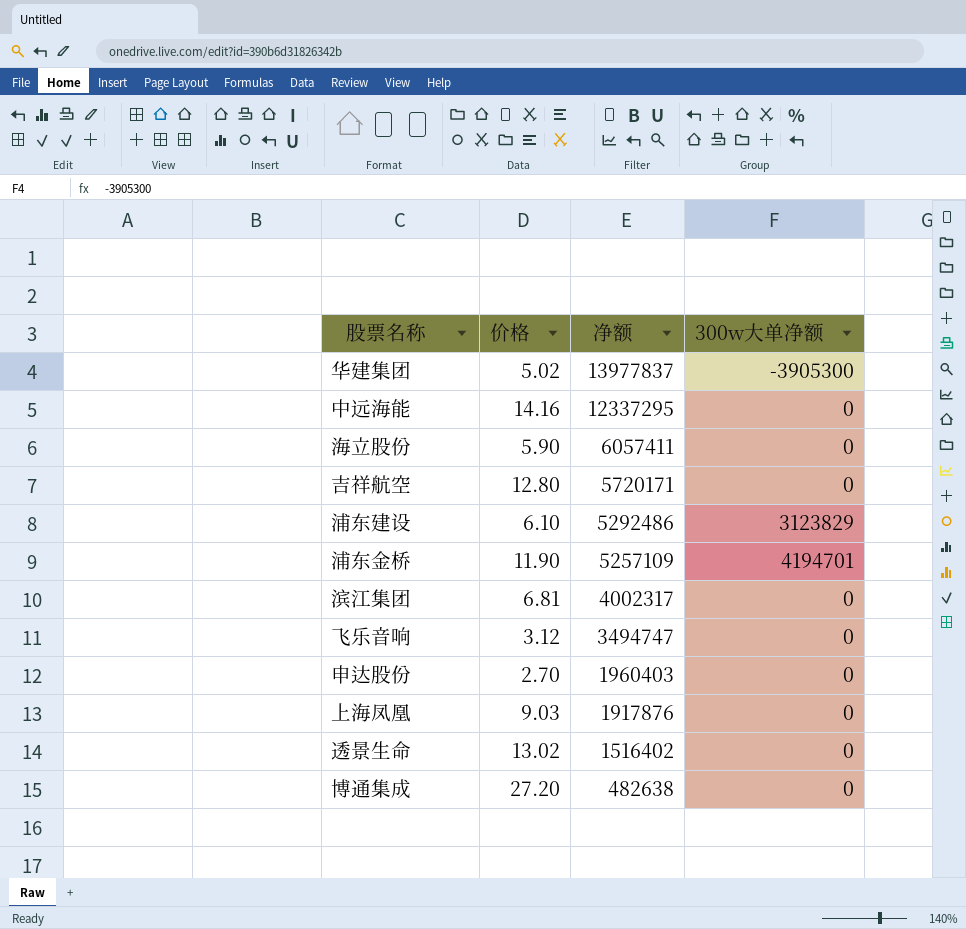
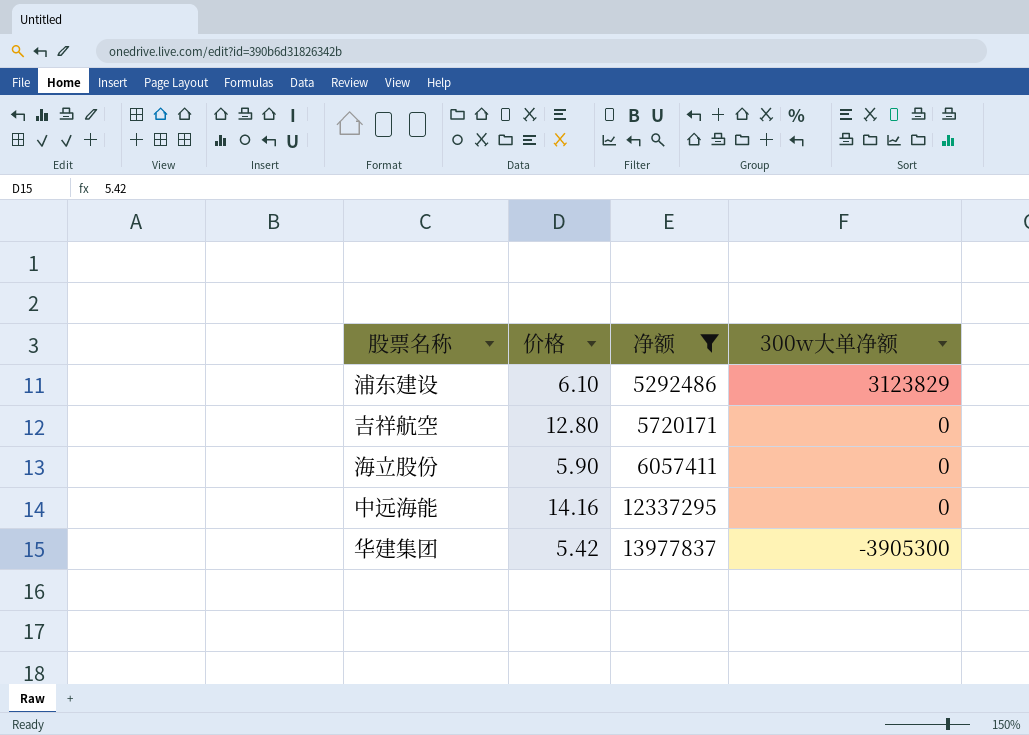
filter: none -> 净额 >= 5292486
row order: 净额 descending -> 净额 ascending
华建集团 | 价格: 5.02 -> 5.42

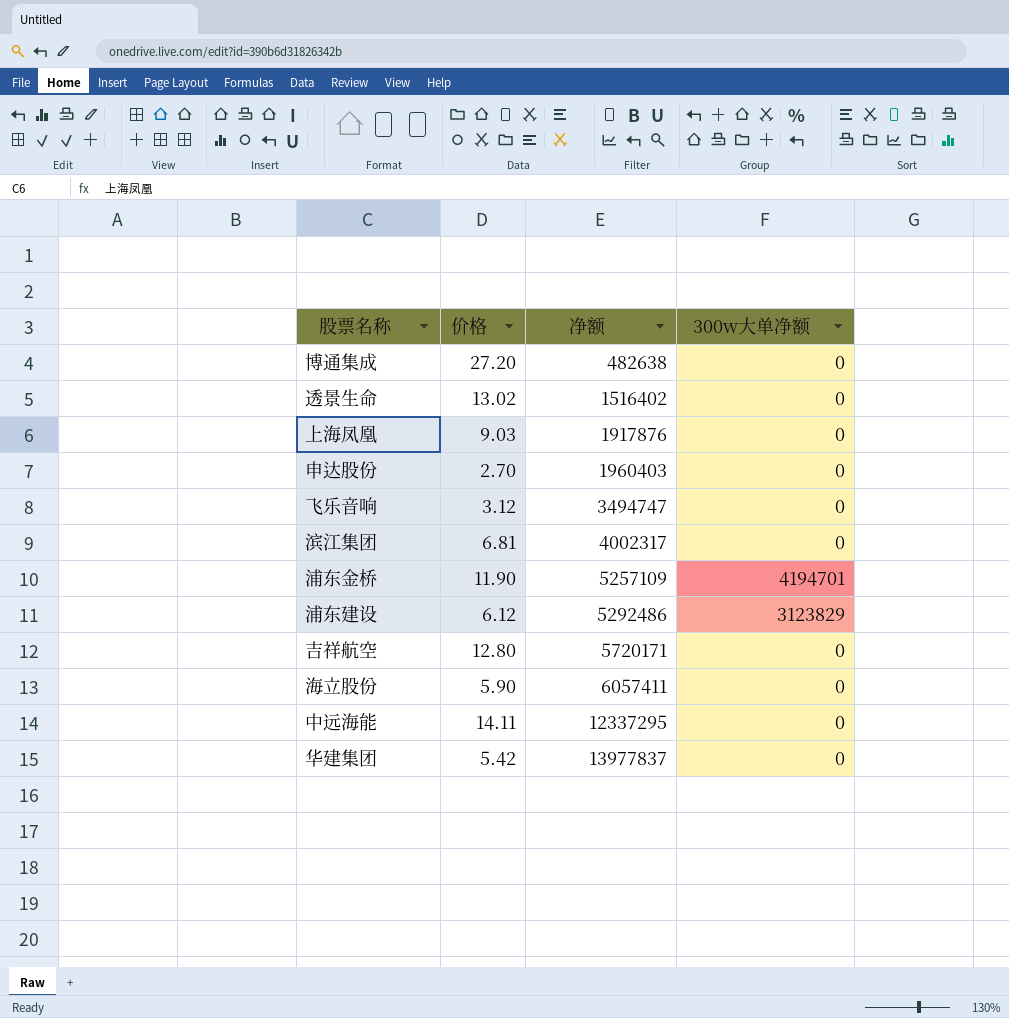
filter: 净额 >= 5292486 -> none
浦东建设 | 价格: 6.10 -> 6.12
中远海能 | 价格: 14.16 -> 14.11
华建集团 | 300w大单净额: -3905300 -> 0

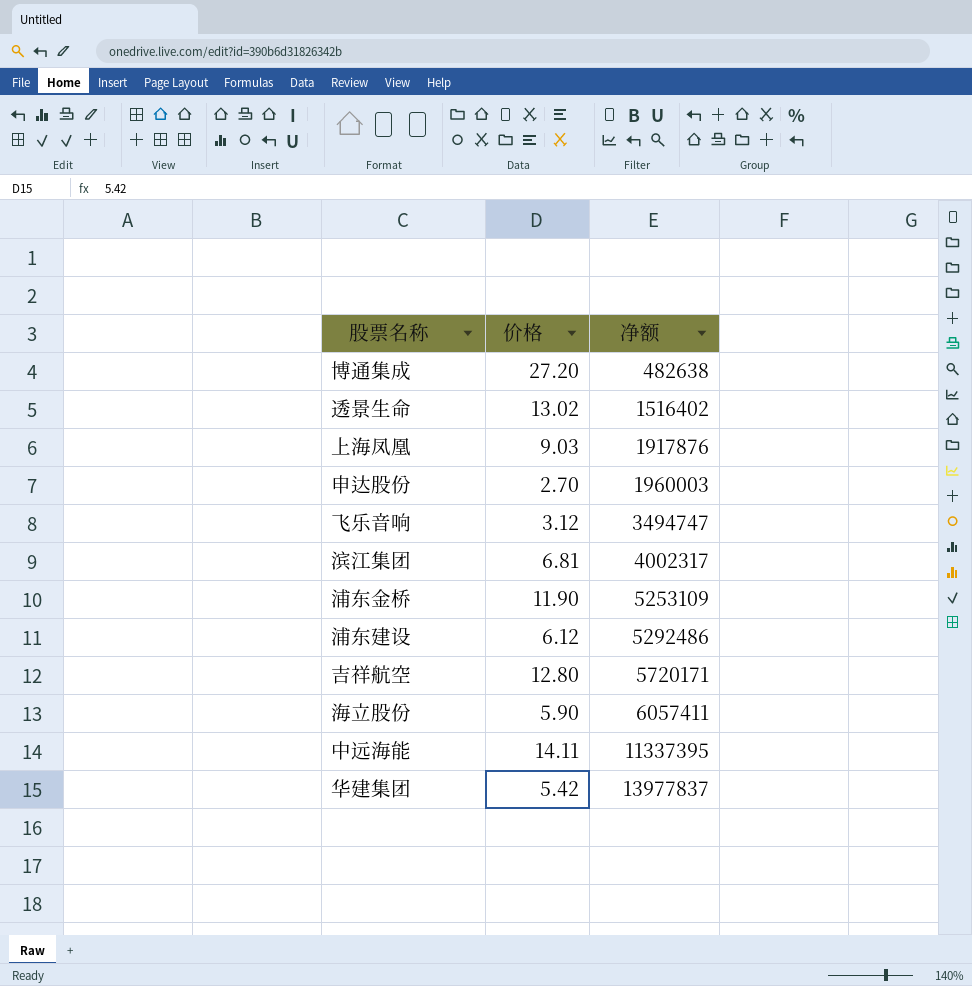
column 300w大单净额 | position: 4 -> none
申达股份 | 净额: 1960403 -> 1960003
浦东金桥 | 净额: 5257109 -> 5253109
中远海能 | 净额: 12337295 -> 11337395

